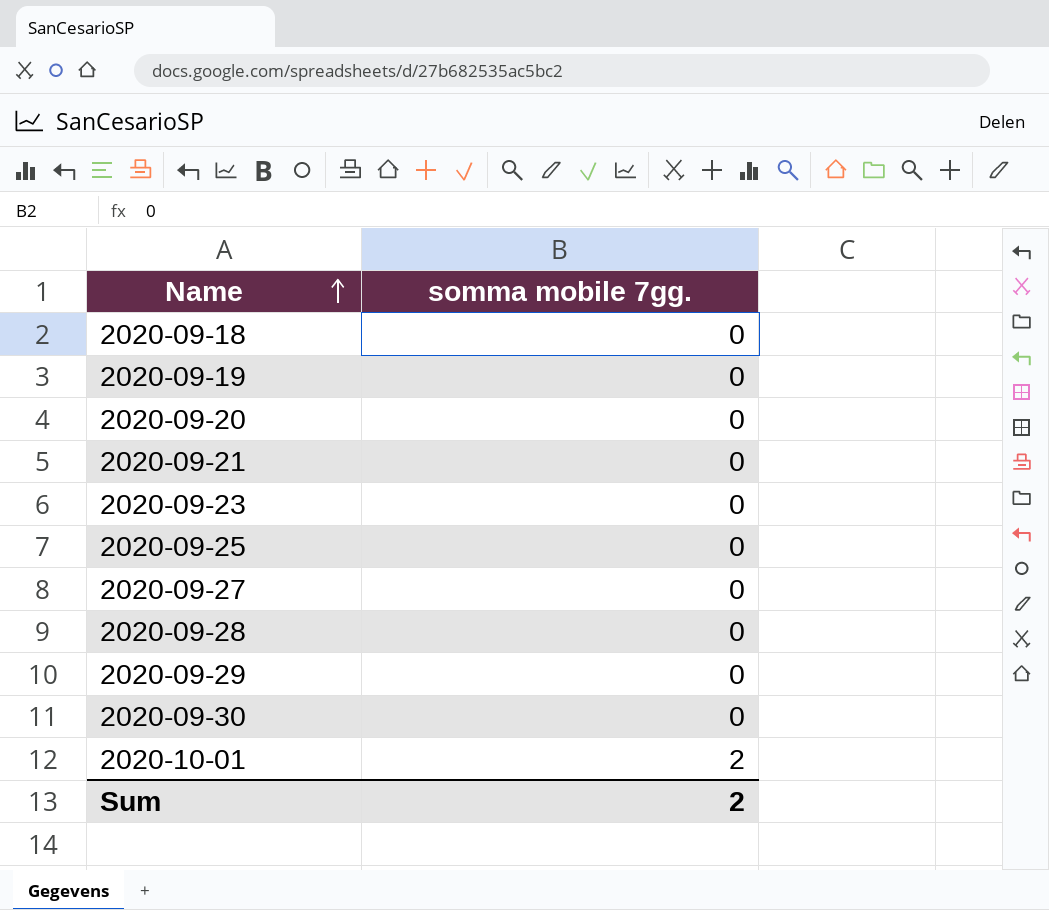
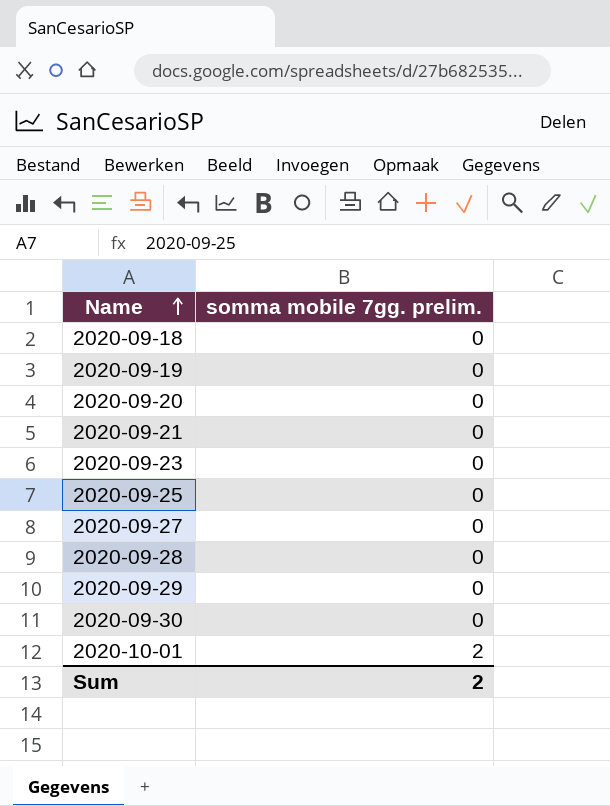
column name: somma mobile 7gg. -> somma mobile 7gg. prelim.

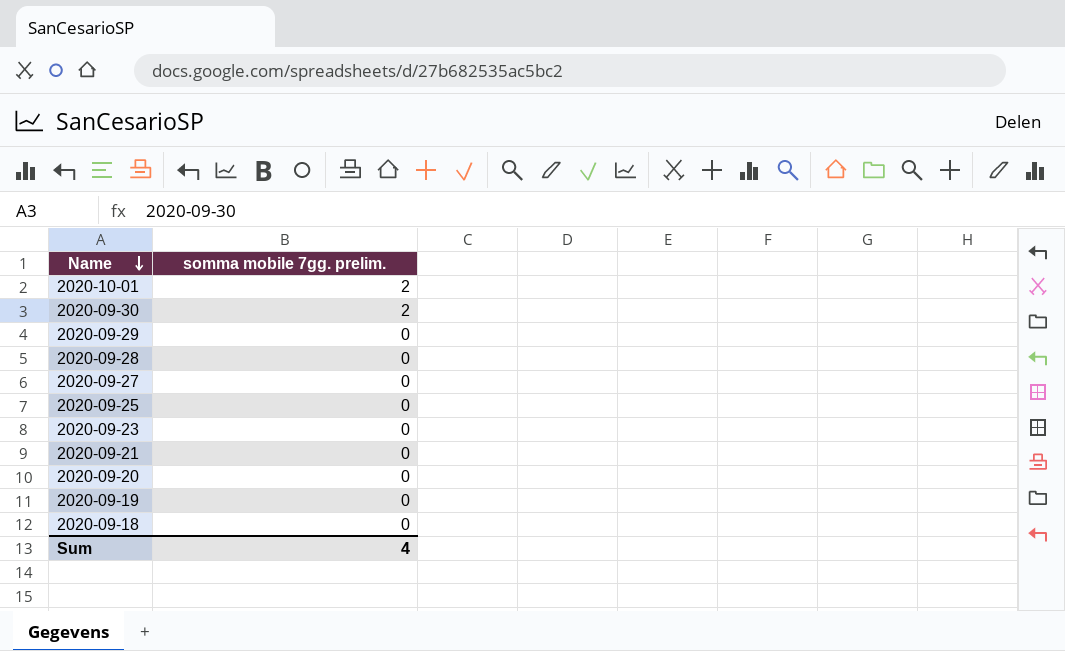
row order: Name ascending -> Name descending
2020-09-30 | somma mobile 7gg. prelim.: 0 -> 2
Sum | somma mobile 7gg. prelim.: 2 -> 4

